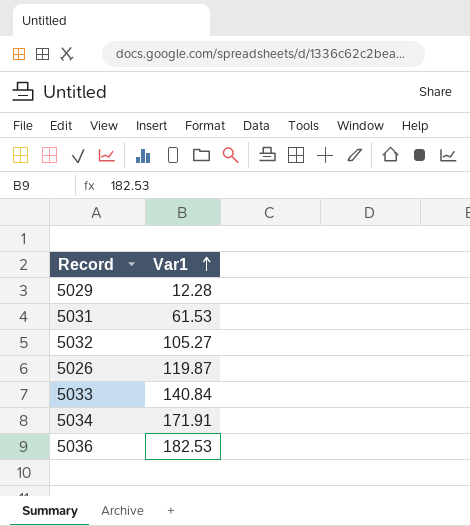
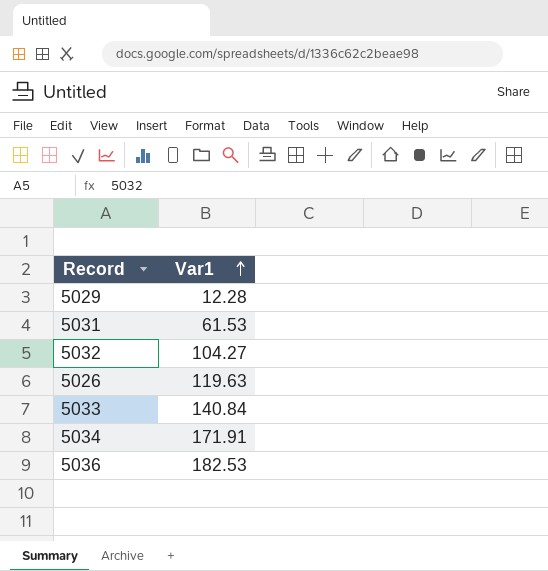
5032 | Var1: 105.27 -> 104.27
5026 | Var1: 119.87 -> 119.63

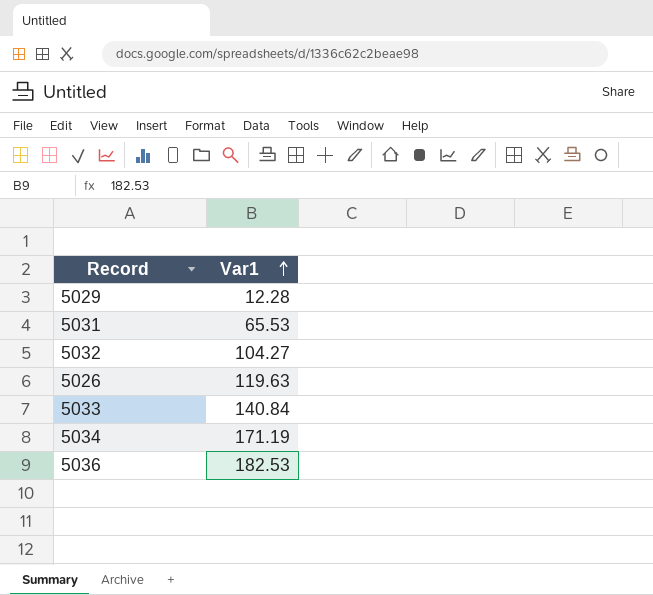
5031 | Var1: 61.53 -> 65.53
5034 | Var1: 171.91 -> 171.19

